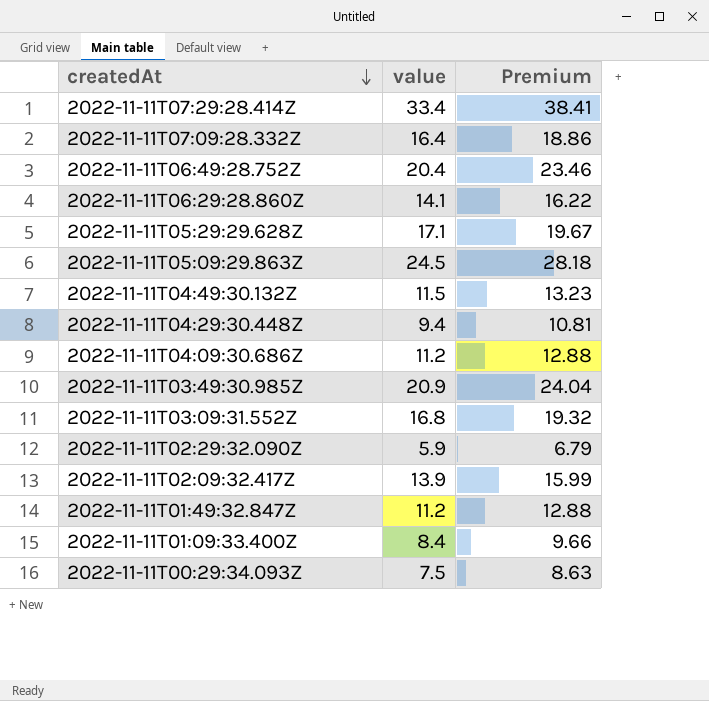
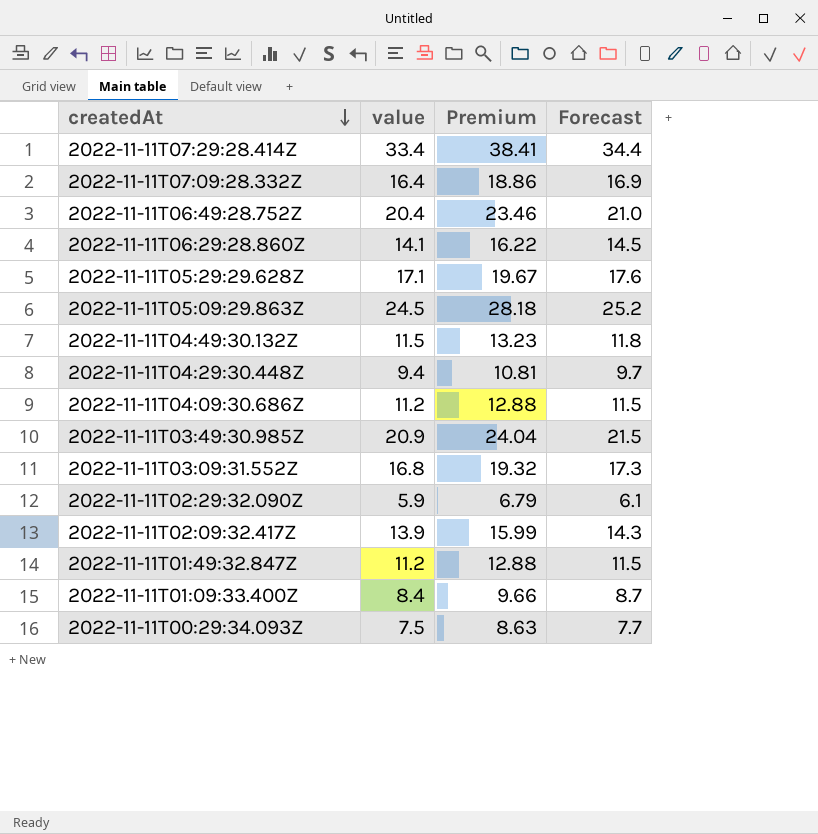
column Forecast | formula: none -> [value] * 1.03

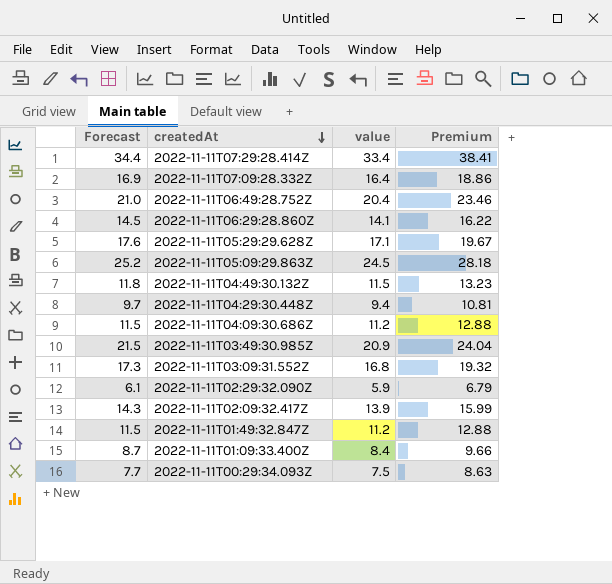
column Forecast | position: 4 -> 1

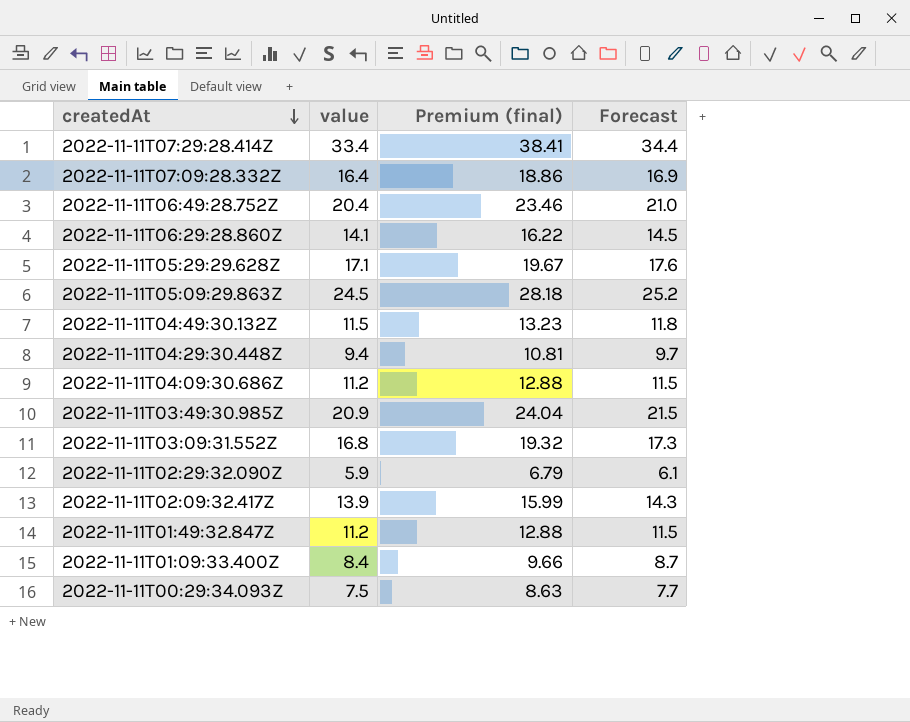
column name: Premium -> Premium (final)
column Forecast | position: 1 -> 4

